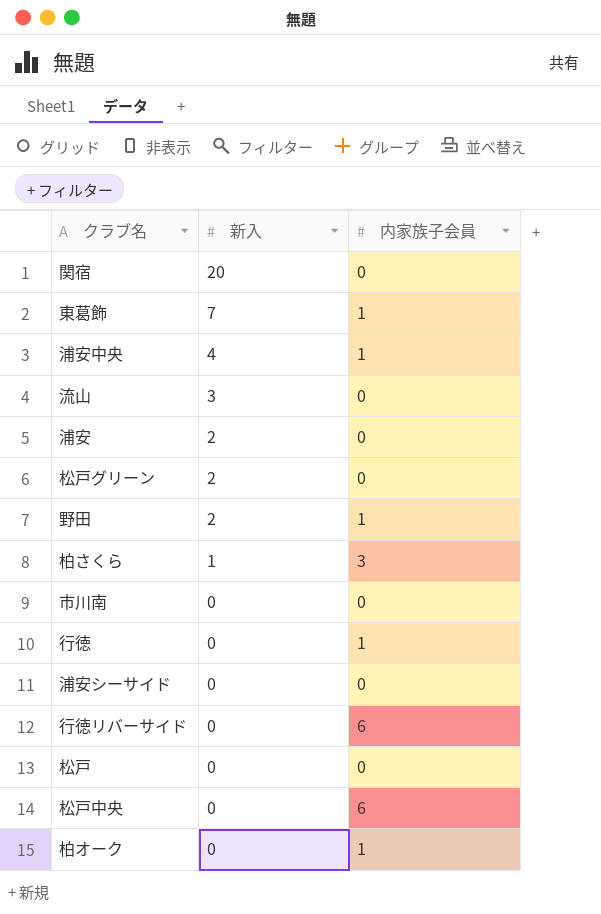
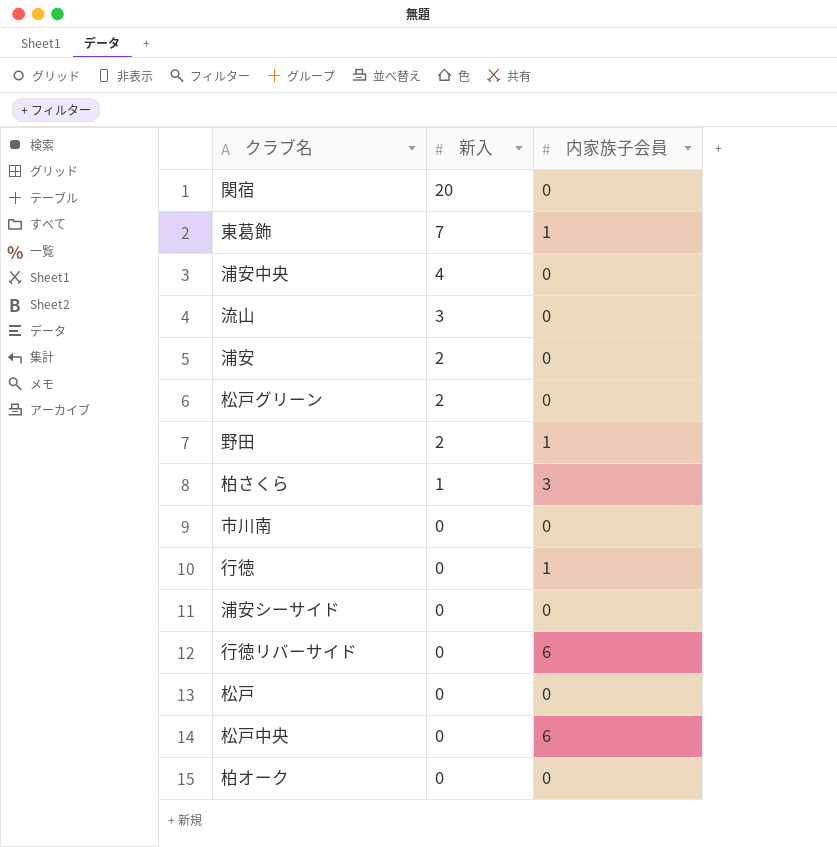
浦安中央 | 内家族子会員: 1 -> 0
柏オーク | 内家族子会員: 1 -> 0

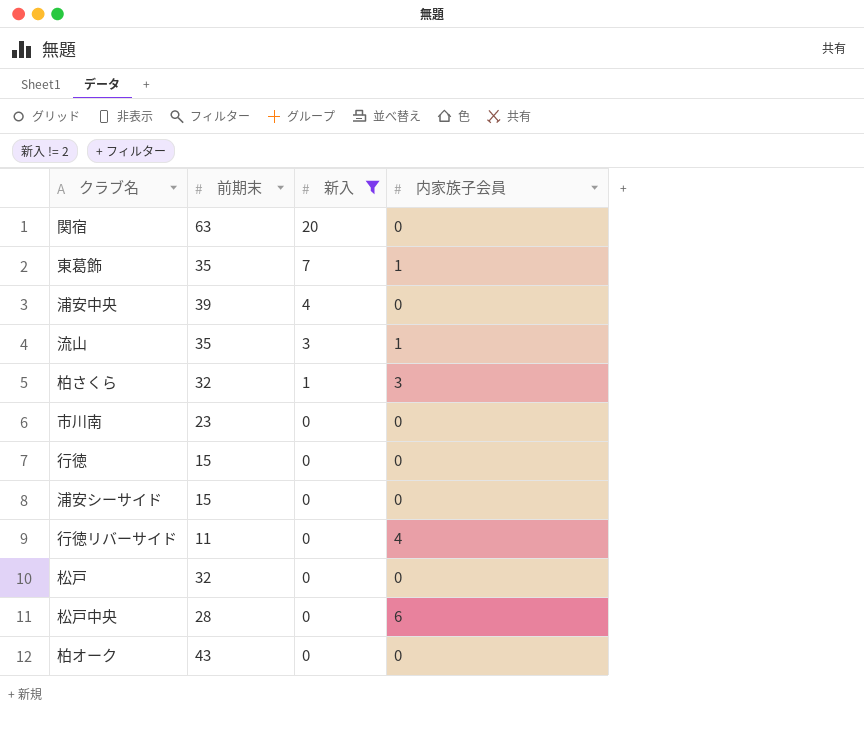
filter: none -> 新入 != 2
column 前期末 | position: none -> 2
流山 | 内家族子会員: 0 -> 1
行徳 | 内家族子会員: 1 -> 0
行徳リバーサイド | 内家族子会員: 6 -> 4

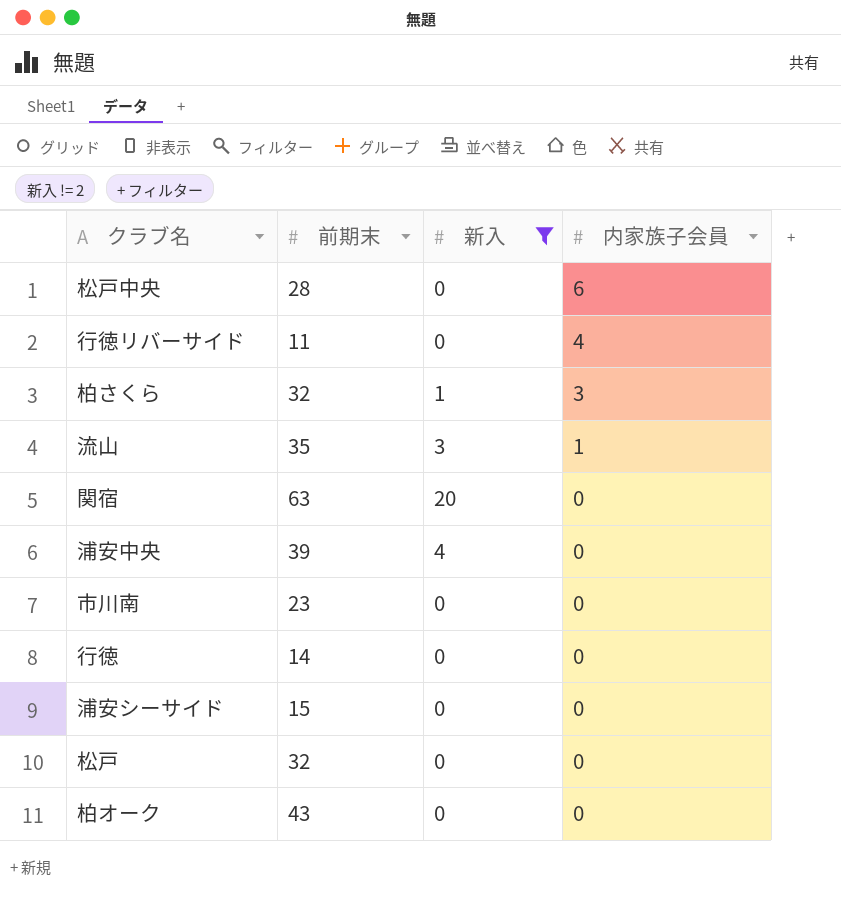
row order: 新入 descending -> 内家族子会員 descending
row 東葛飾: 35 | 7 | 1 -> none
行徳 | 前期末: 15 -> 14

